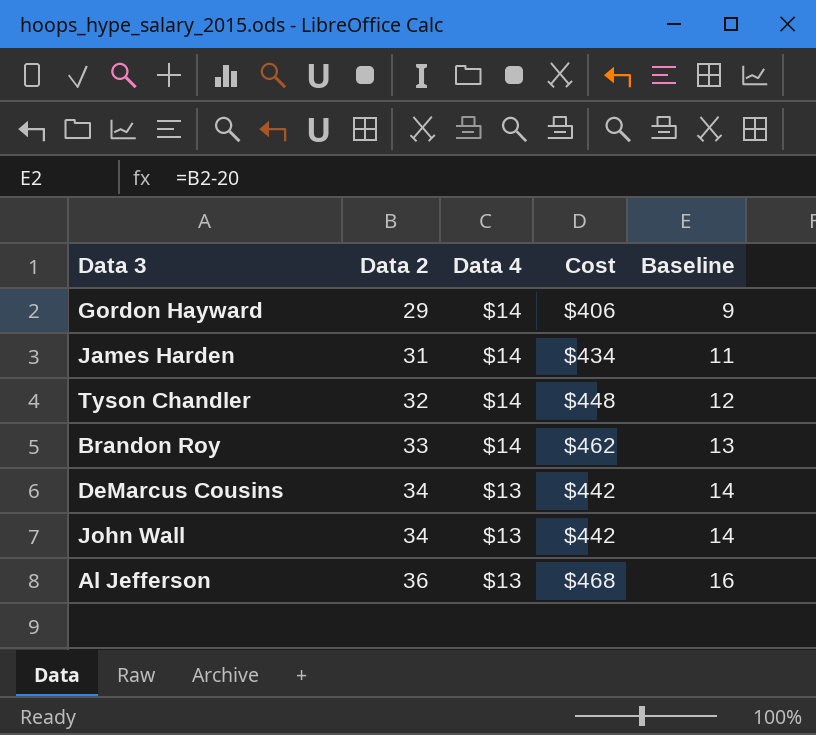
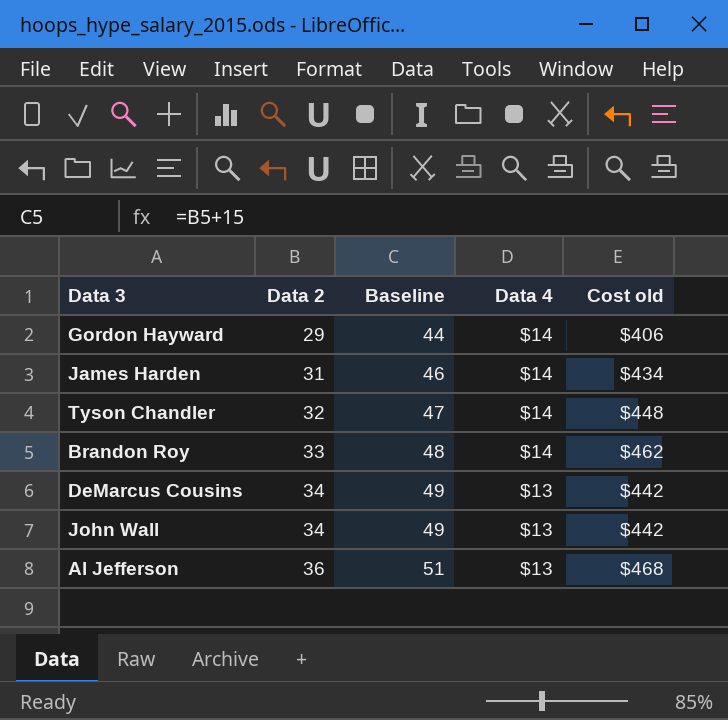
column Baseline | formula: [Data 2] - 20 -> [Data 2] + 15
column Baseline | position: 5 -> 3
column name: Cost -> Cost old

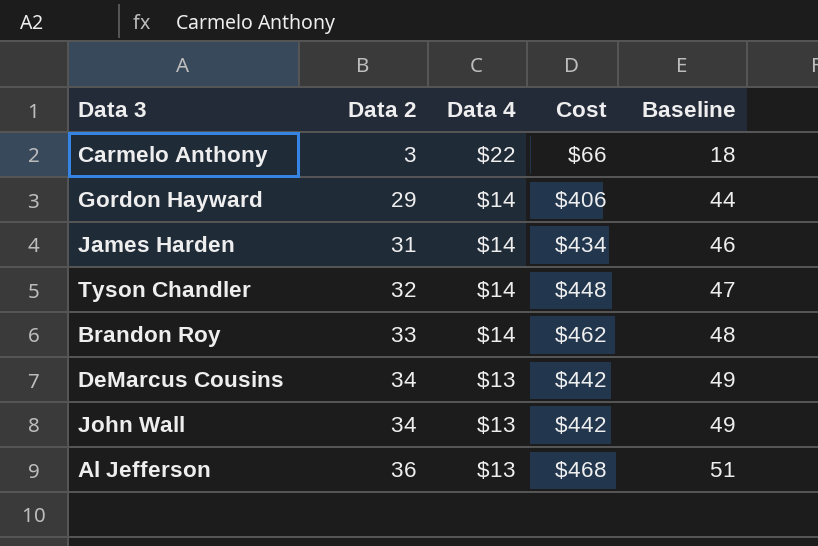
column name: Cost old -> Cost
column Baseline | position: 3 -> 5
row Carmelo Anthony: none -> 3 | $22 | $66 | 18

